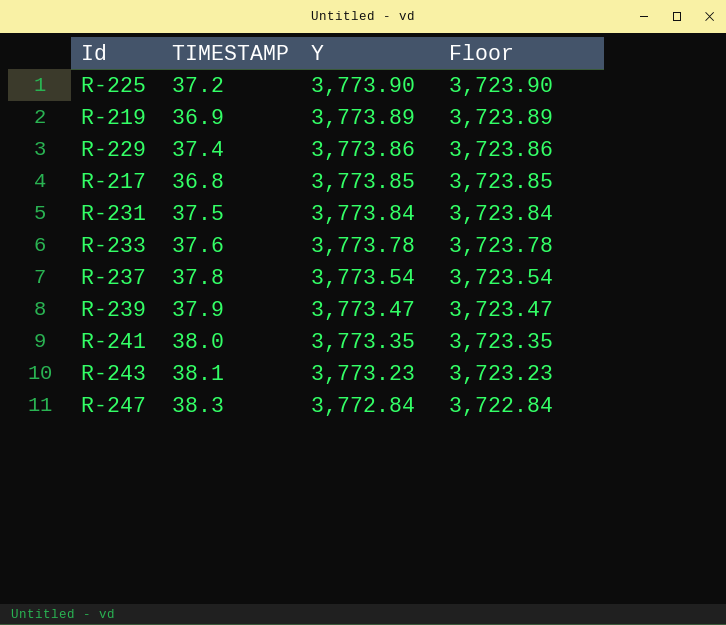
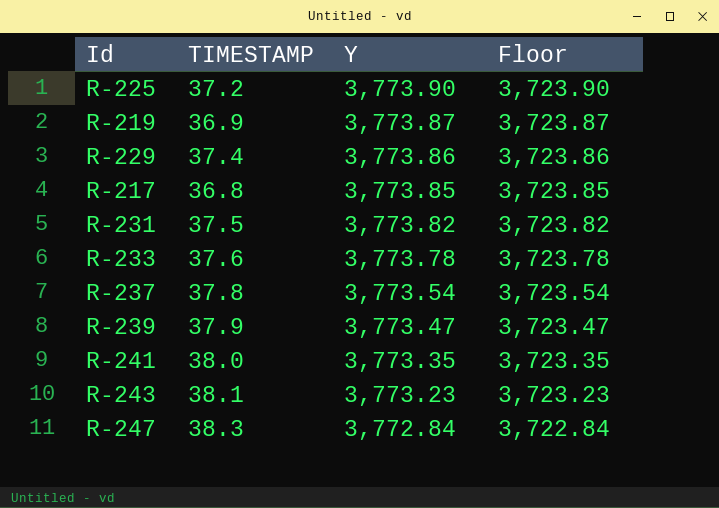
R-219 | Y: 3,773.89 -> 3,773.87
R-219 | Floor: 3,723.89 -> 3,723.87
R-231 | Y: 3,773.84 -> 3,773.82
R-231 | Floor: 3,723.84 -> 3,723.82

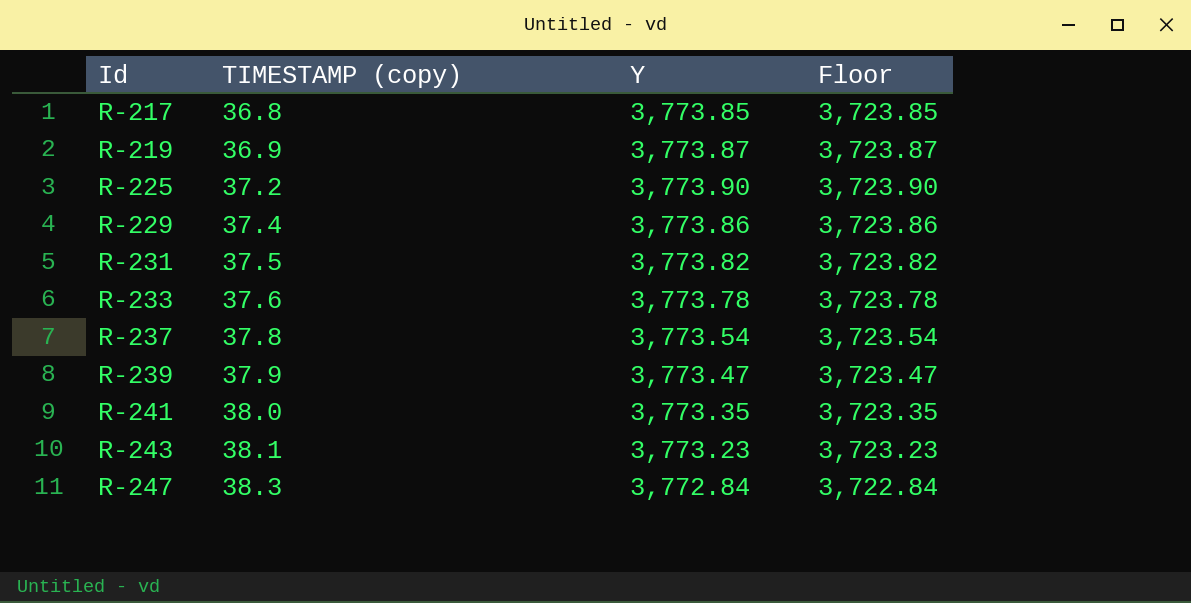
row order: Y descending -> Id ascending
column name: TIMESTAMP -> TIMESTAMP (copy)

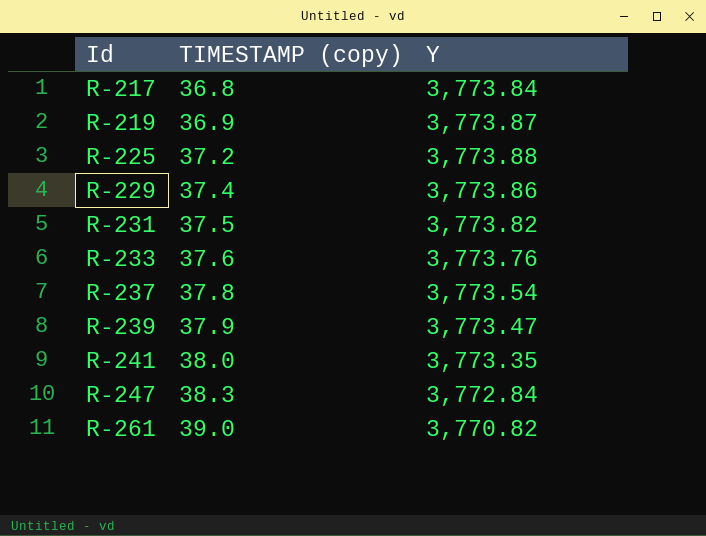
column Floor | formula: [Y] - 50 -> none
row R-243: 38.1 | 3,773.23 | 3,723.23 -> none
R-217 | Y: 3,773.85 -> 3,773.84
R-225 | Y: 3,773.90 -> 3,773.88
R-233 | Y: 3,773.78 -> 3,773.76
row R-261: none -> 39.0 | 3,770.82

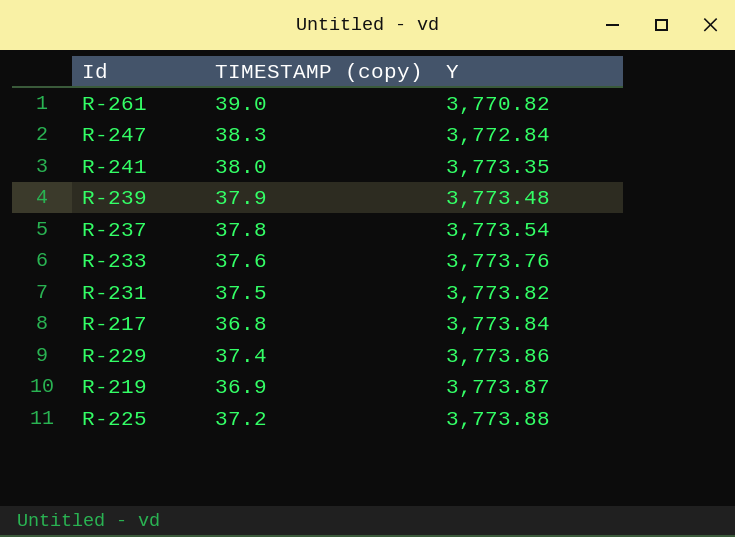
row order: Id ascending -> Y ascending
R-239 | Y: 3,773.47 -> 3,773.48

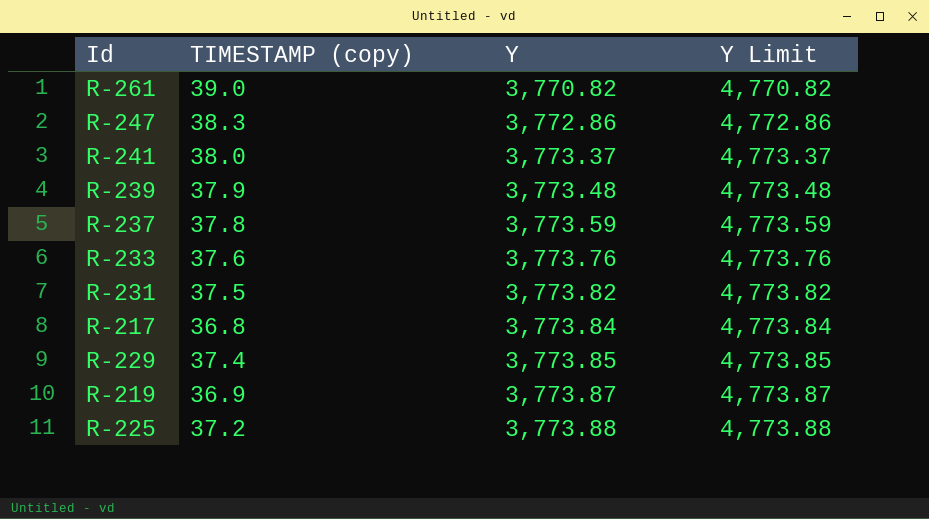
column Y Limit | formula: none -> [Y] + 1000
R-247 | Y: 3,772.84 -> 3,772.86
R-241 | Y: 3,773.35 -> 3,773.37
R-237 | Y: 3,773.54 -> 3,773.59
R-229 | Y: 3,773.86 -> 3,773.85

